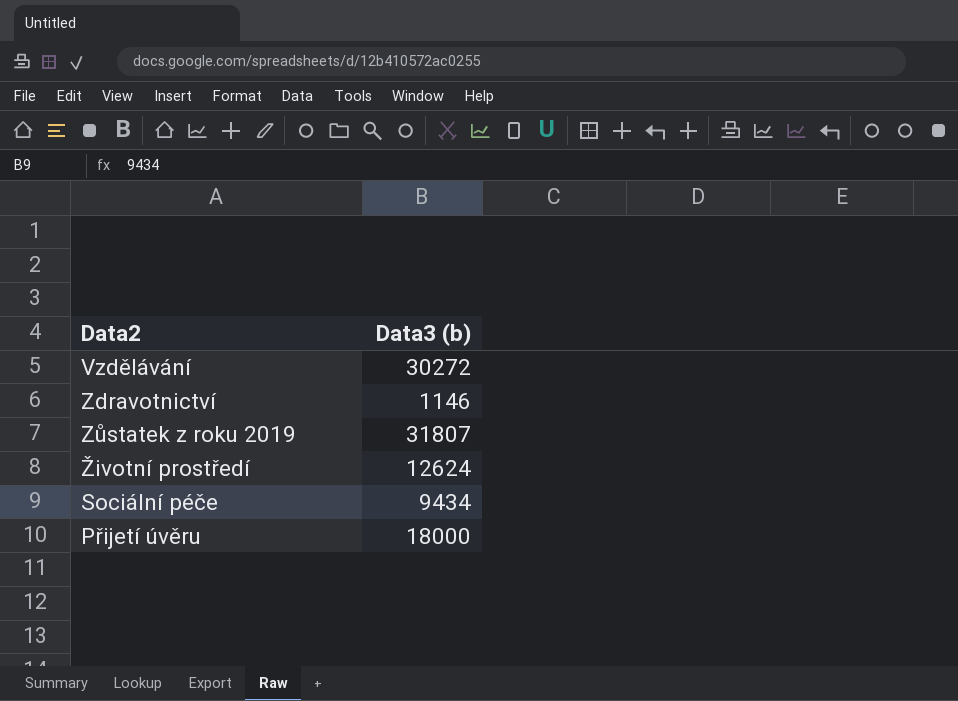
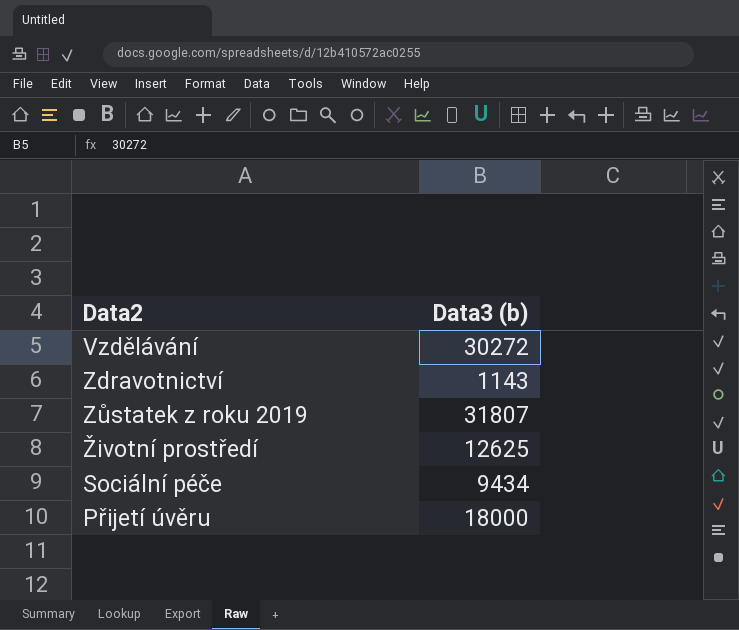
Zdravotnictví | Data3 (b): 1146 -> 1143
Životní prostředí | Data3 (b): 12624 -> 12625

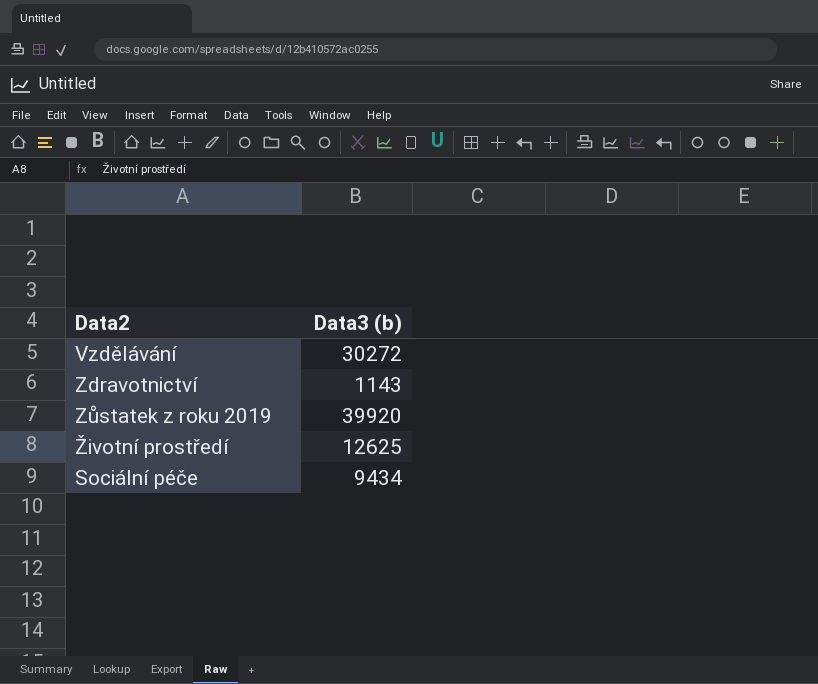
row Přijetí úvěru: 18000 -> none
Zůstatek z roku 2019 | Data3 (b): 31807 -> 39920

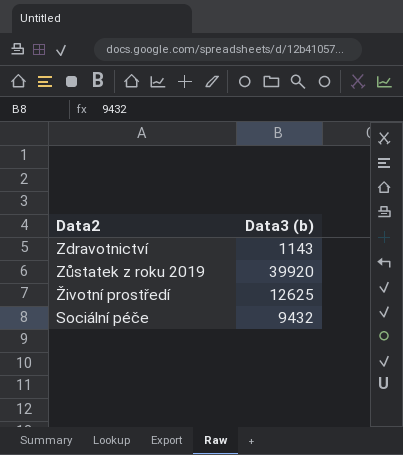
row Vzdělávání: 30272 -> none
Sociální péče | Data3 (b): 9434 -> 9432

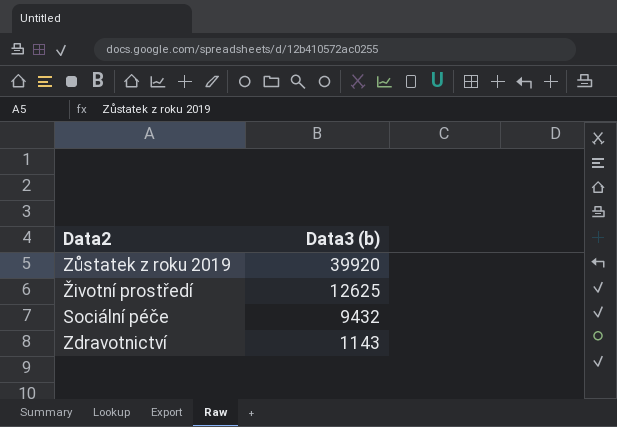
row order: none -> Data3 (b) descending

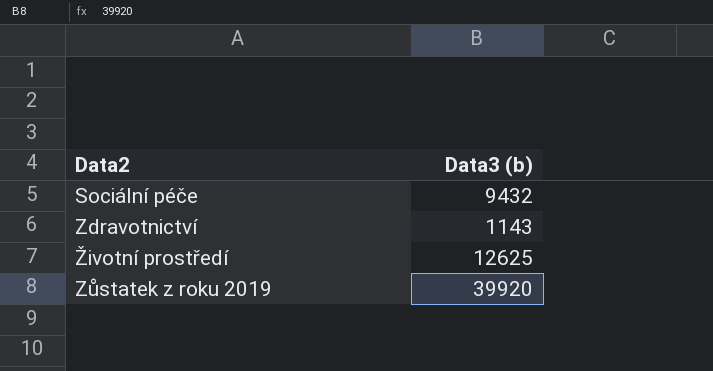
row order: Data3 (b) descending -> Data2 ascending

